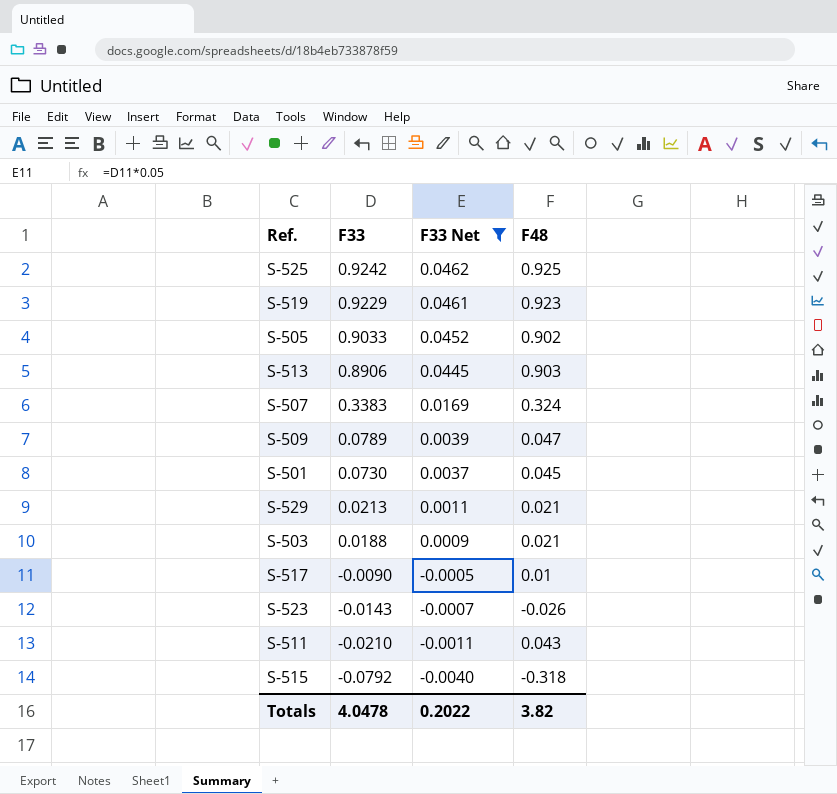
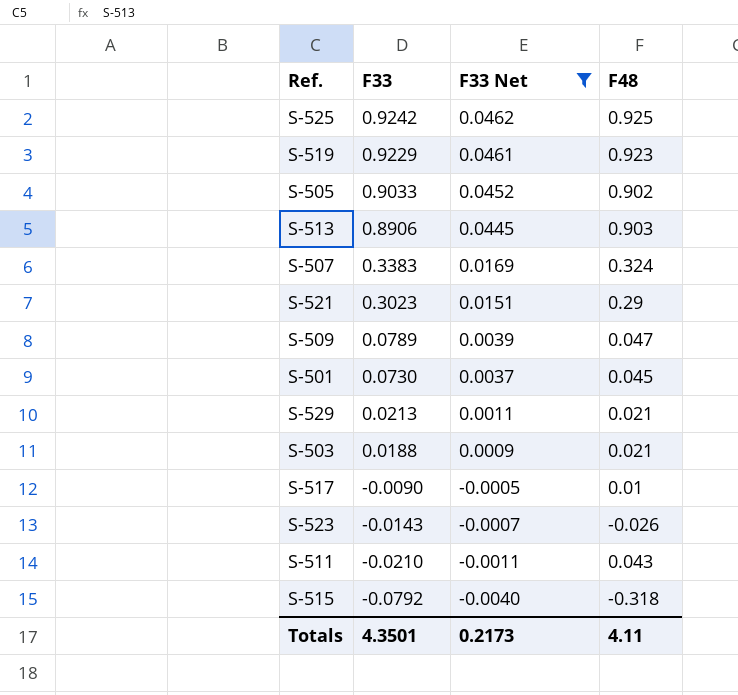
row S-521: none -> 0.3023 | 0.0151 | 0.29
Totals | F33: 4.0478 -> 4.3501
Totals | F33 Net: 0.2022 -> 0.2173
Totals | F48: 3.82 -> 4.11

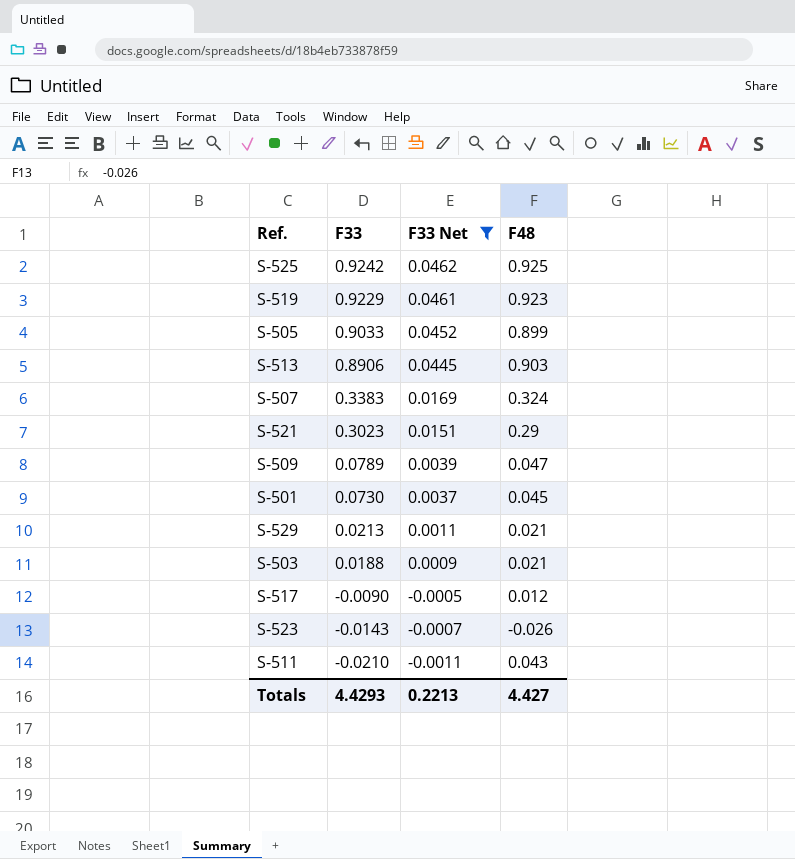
row S-515: -0.0792 | -0.0040 | -0.318 -> none
S-505 | F48: 0.902 -> 0.899
S-517 | F48: 0.01 -> 0.012
Totals | F33: 4.3501 -> 4.4293
Totals | F33 Net: 0.2173 -> 0.2213
Totals | F48: 4.11 -> 4.427

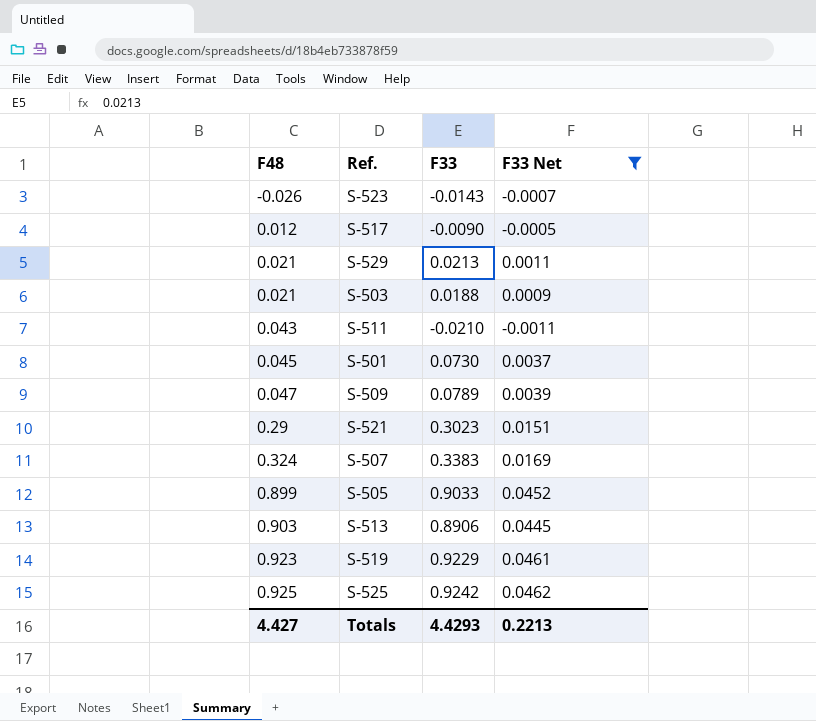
row order: F33 descending -> F48 ascending
column F48 | position: 4 -> 1

